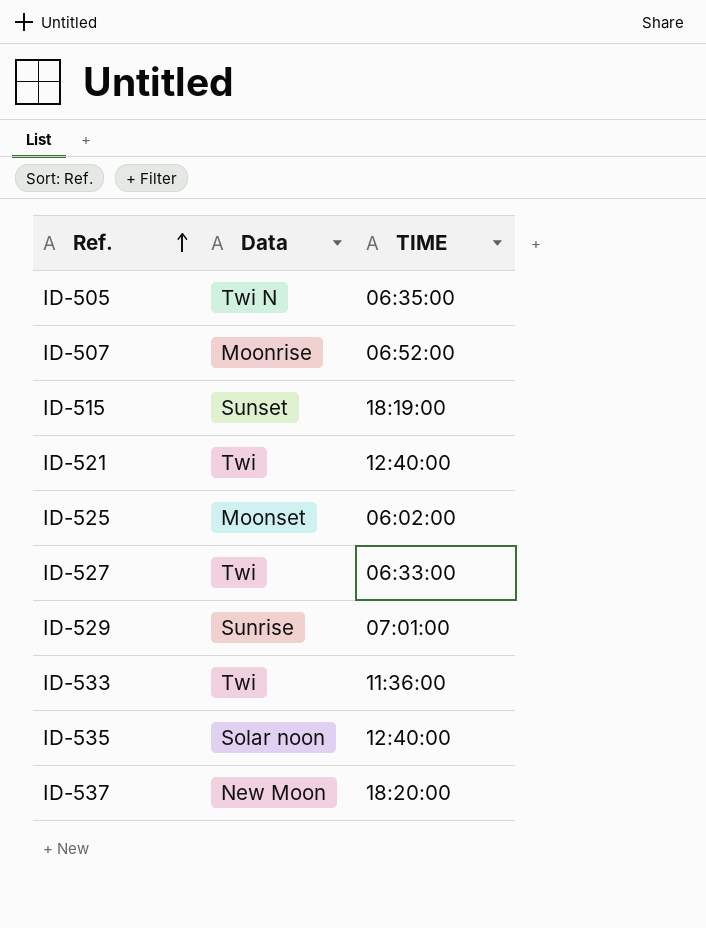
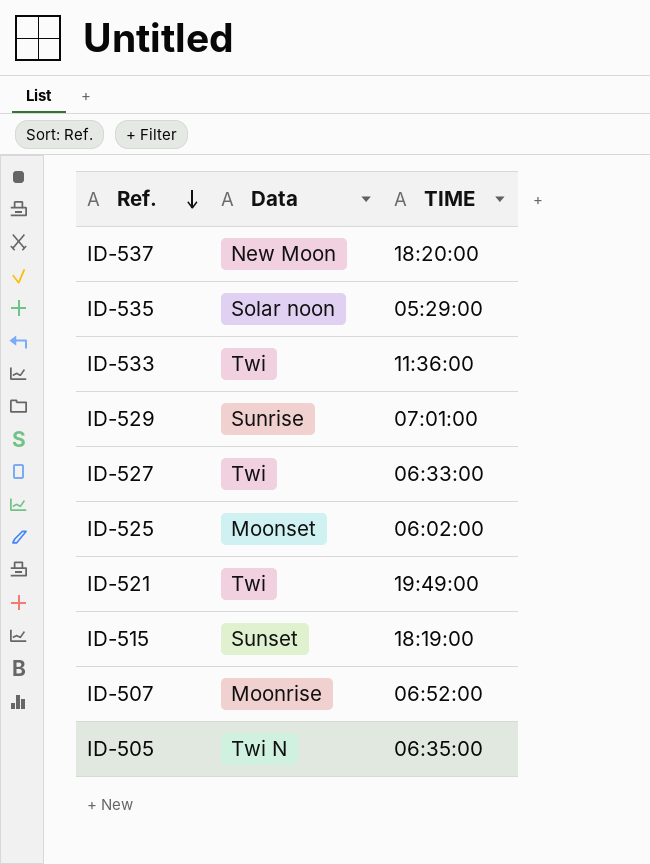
row order: Ref. ascending -> Ref. descending
ID-535 | TIME: 12:40:00 -> 05:29:00
ID-521 | TIME: 12:40:00 -> 19:49:00

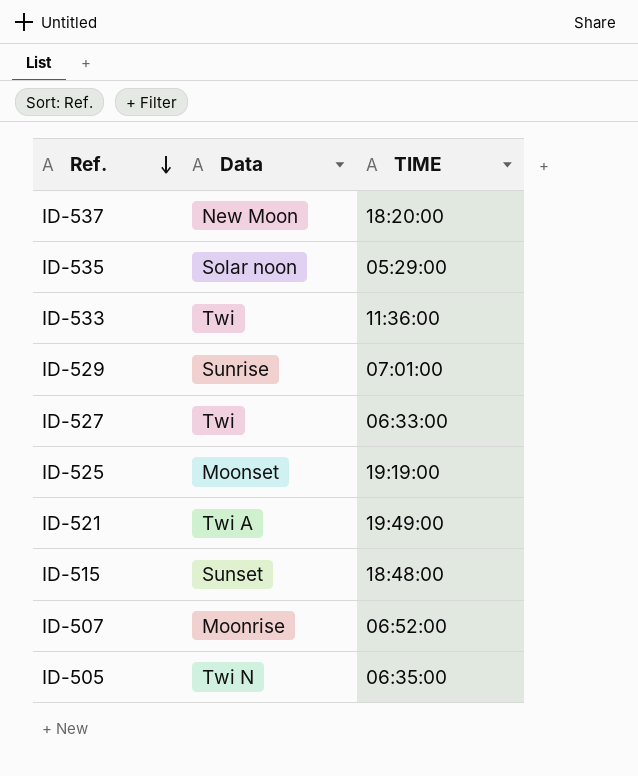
ID-525 | TIME: 06:02:00 -> 19:19:00
ID-521 | Data: Twi -> Twi A
ID-515 | TIME: 18:19:00 -> 18:48:00

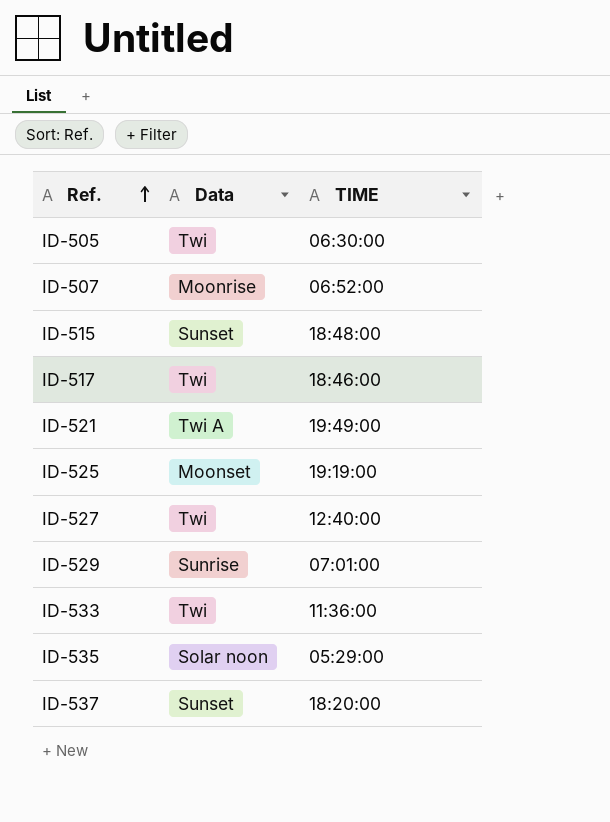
row order: Ref. descending -> Ref. ascending
ID-505 | Data: Twi N -> Twi
ID-505 | TIME: 06:35:00 -> 06:30:00
row ID-517: none -> Twi | 18:46:00
ID-527 | TIME: 06:33:00 -> 12:40:00
ID-537 | Data: New Moon -> Sunset

